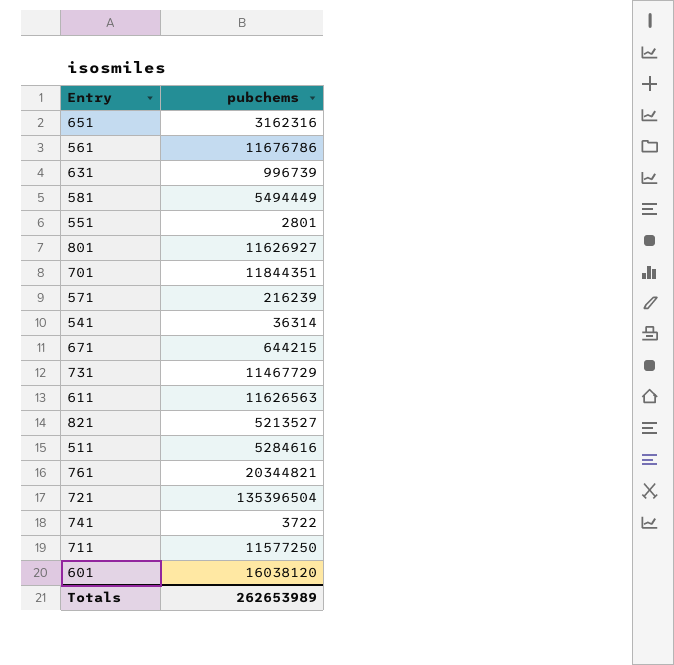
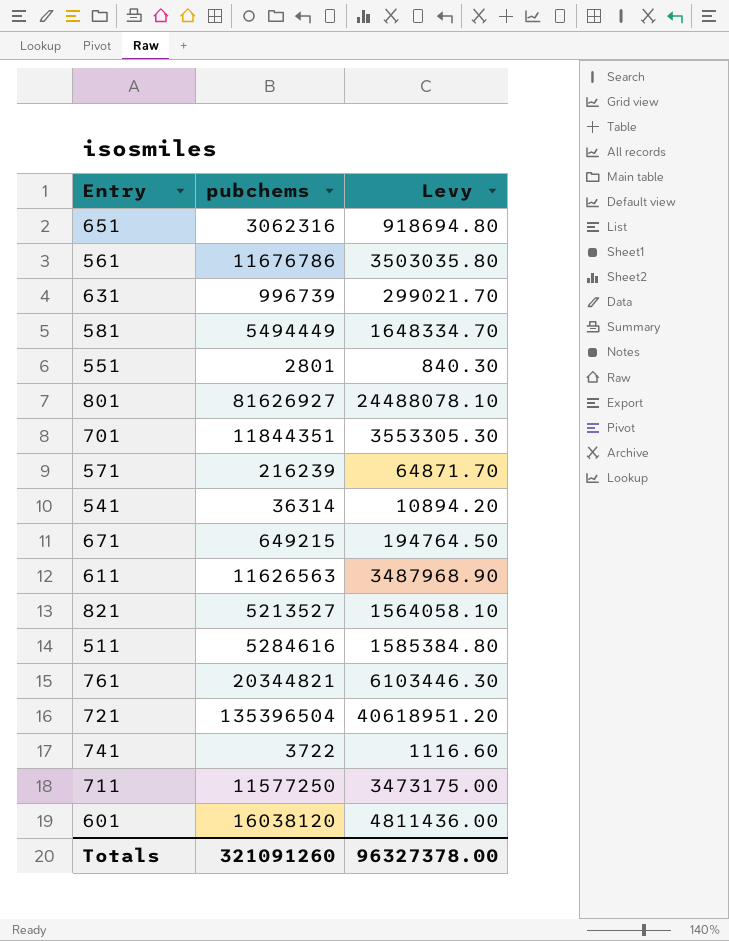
column Levy | formula: none -> [pubchems] * 0.3
row 731: 11467729 -> none
651 | pubchems: 3162316 -> 3062316
801 | pubchems: 11626927 -> 81626927
671 | pubchems: 644215 -> 649215
Totals | pubchems: 262653989 -> 321091260

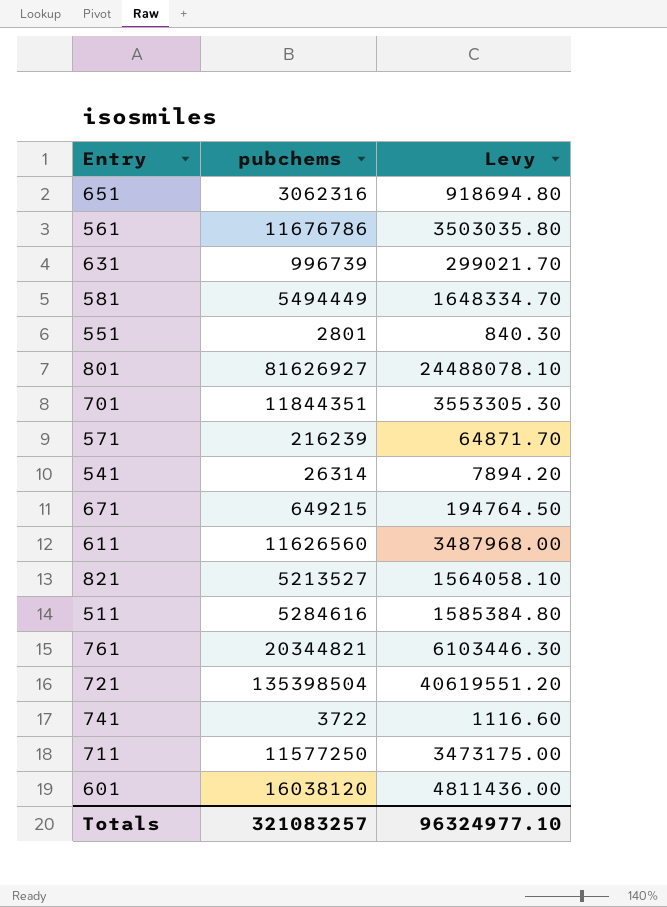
541 | pubchems: 36314 -> 26314
541 | Levy: 10894.20 -> 7894.20
611 | pubchems: 11626563 -> 11626560
611 | Levy: 3487968.90 -> 3487968.00
721 | pubchems: 135396504 -> 135398504
721 | Levy: 40618951.20 -> 40619551.20
Totals | pubchems: 321091260 -> 321083257
Totals | Levy: 96327378.00 -> 96324977.10

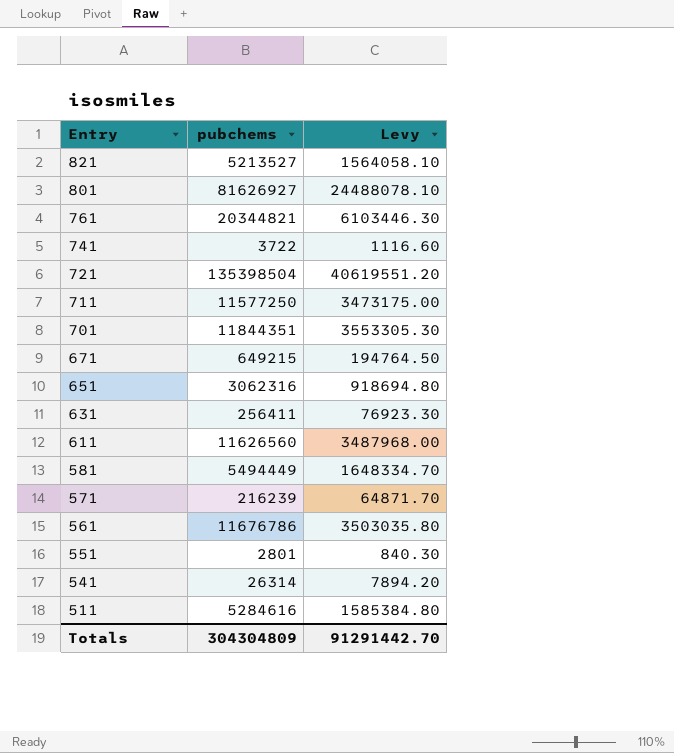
row order: none -> Entry descending
row 601: 16038120 | 4811436.00 -> none
631 | pubchems: 996739 -> 256411
631 | Levy: 299021.70 -> 76923.30
Totals | pubchems: 321083257 -> 304304809
Totals | Levy: 96324977.10 -> 91291442.70

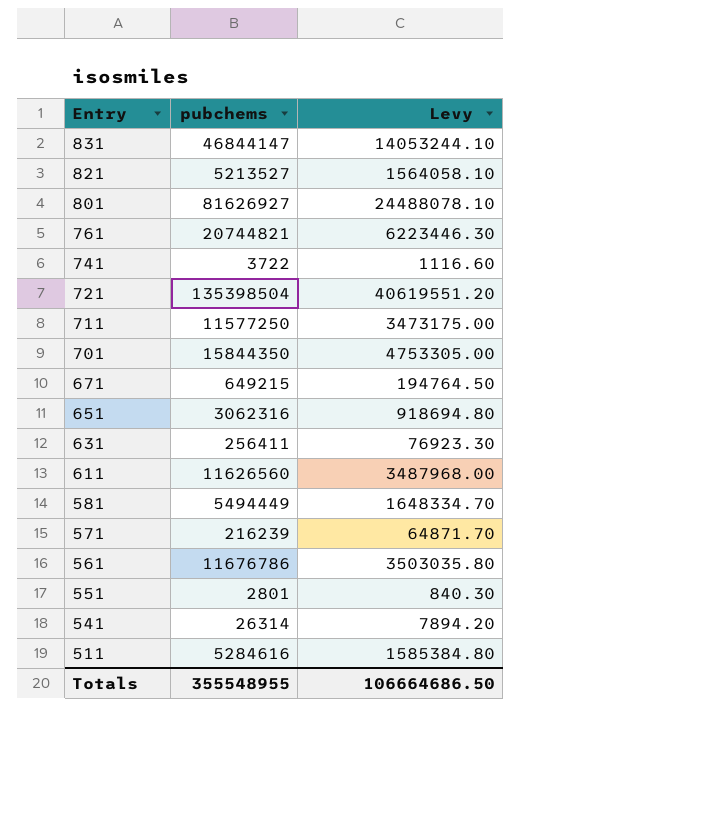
row 831: none -> 46844147 | 14053244.10
761 | pubchems: 20344821 -> 20744821
761 | Levy: 6103446.30 -> 6223446.30
701 | pubchems: 11844351 -> 15844350
701 | Levy: 3553305.30 -> 4753305.00
Totals | pubchems: 304304809 -> 355548955
Totals | Levy: 91291442.70 -> 106664686.50

